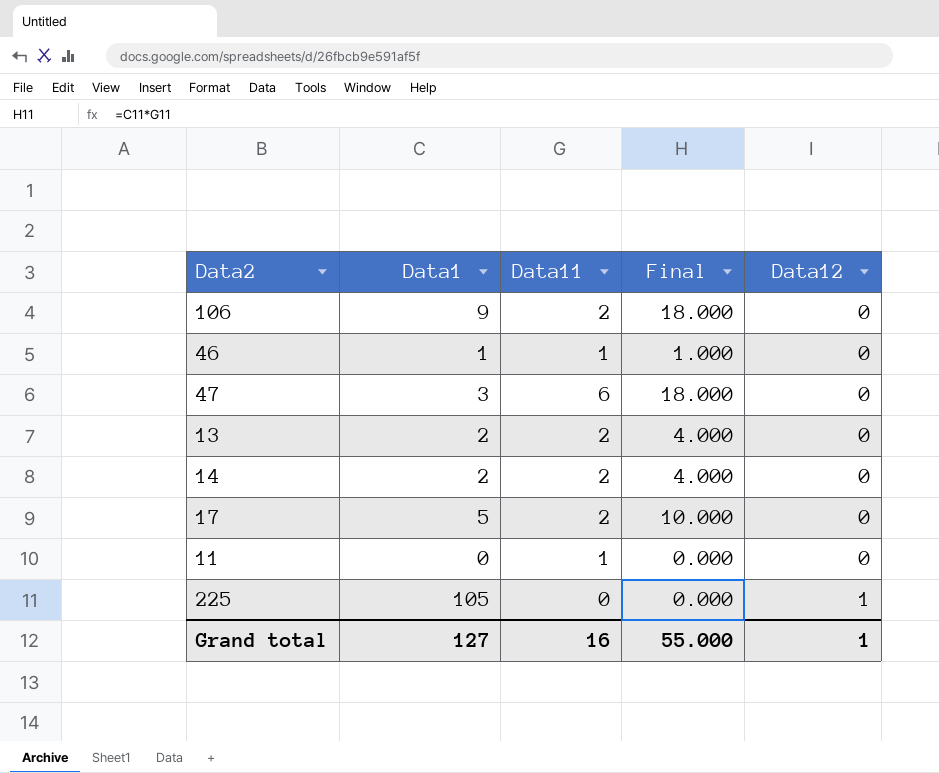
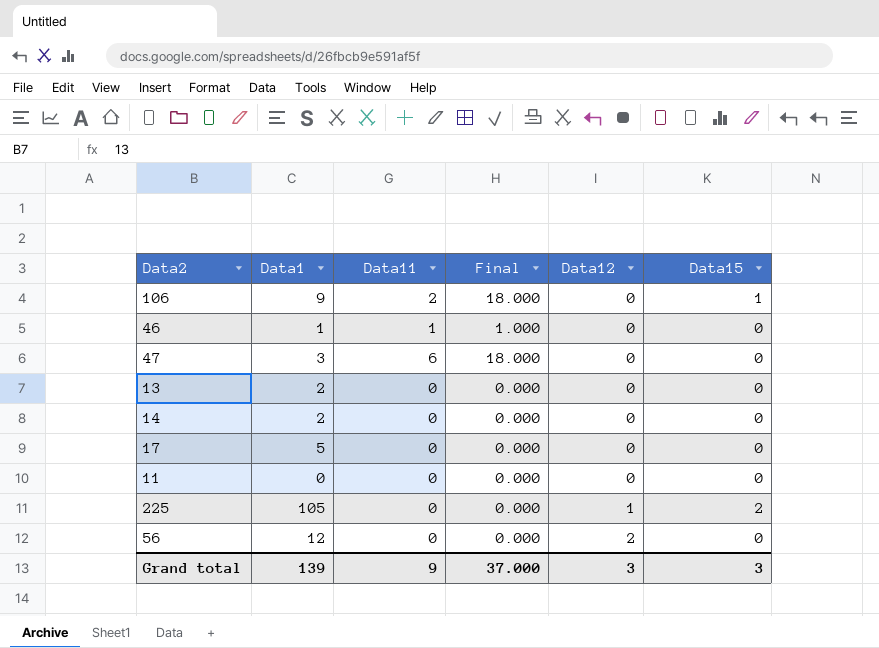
column Data15 | position: none -> 6
13 | Data11: 2 -> 0
13 | Final: 4.000 -> 0.000
14 | Data11: 2 -> 0
14 | Final: 4.000 -> 0.000
17 | Data11: 2 -> 0
17 | Final: 10.000 -> 0.000
11 | Data11: 1 -> 0
row 56: none -> 12 | 0 | 0.000 | 2 | 0
Grand total | Data1: 127 -> 139
Grand total | Data11: 16 -> 9
Grand total | Final: 55.000 -> 37.000
Grand total | Data12: 1 -> 3

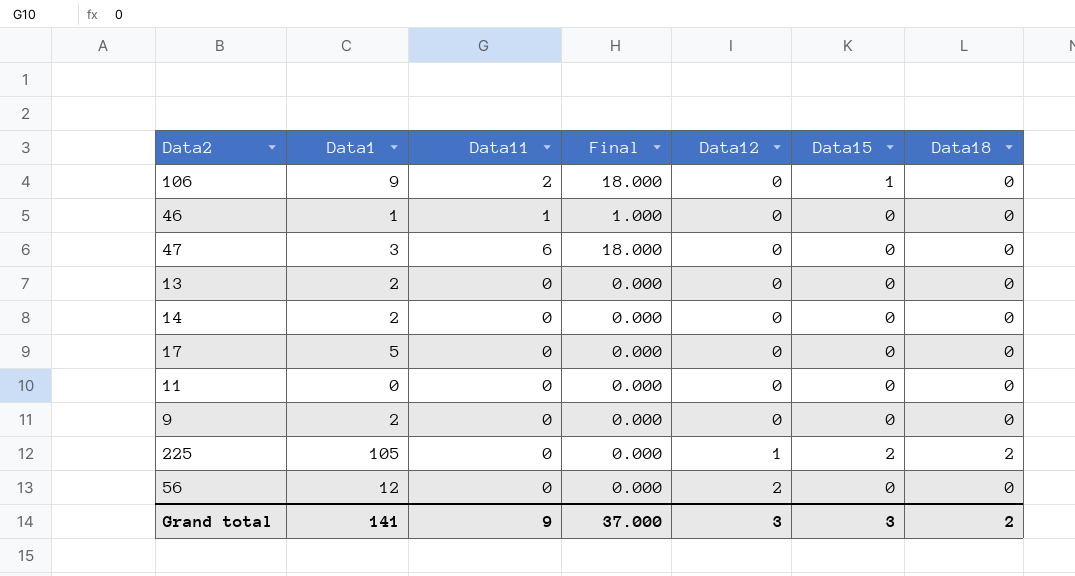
column Data18 | position: none -> 7
row 9: none -> 2 | 0 | 0.000 | 0 | 0 | 0
Grand total | Data1: 139 -> 141

